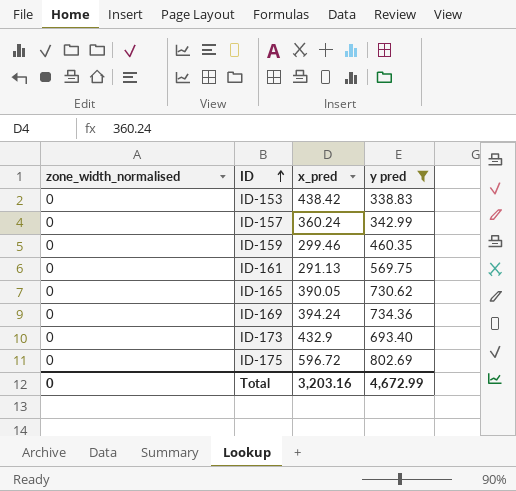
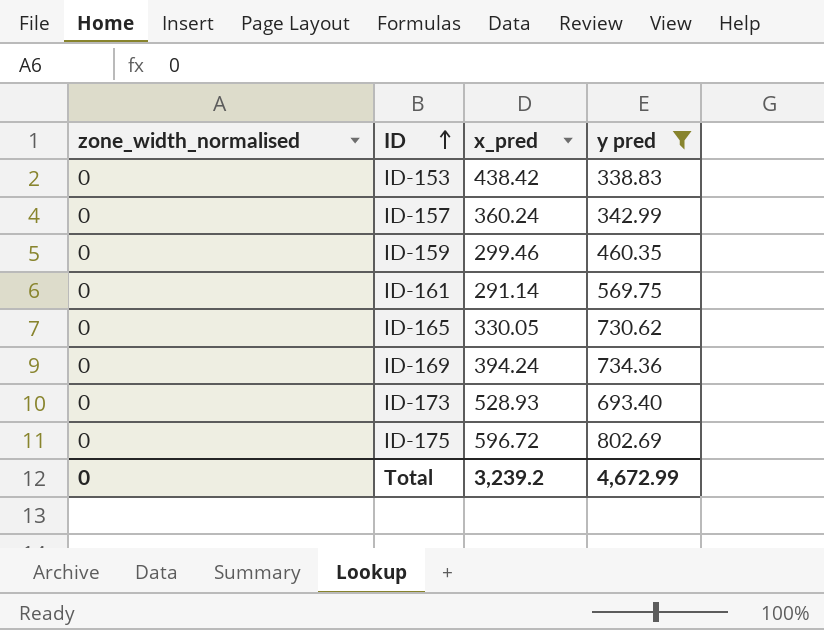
ID-161 | x_pred: 291.13 -> 291.14
ID-165 | x_pred: 390.05 -> 330.05
ID-173 | x_pred: 432.9 -> 528.93
Total | x_pred: 3,203.16 -> 3,239.2

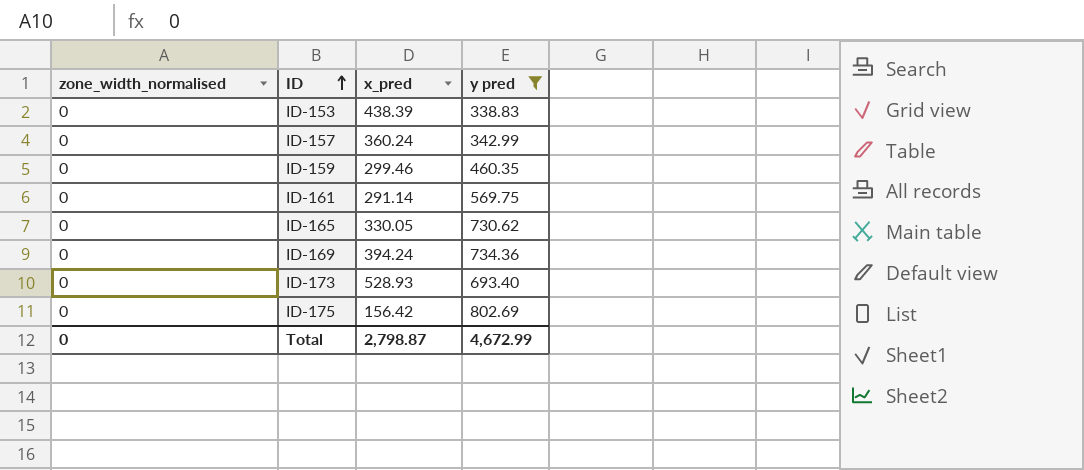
ID-153 | x_pred: 438.42 -> 438.39
ID-175 | x_pred: 596.72 -> 156.42
Total | x_pred: 3,239.2 -> 2,798.87

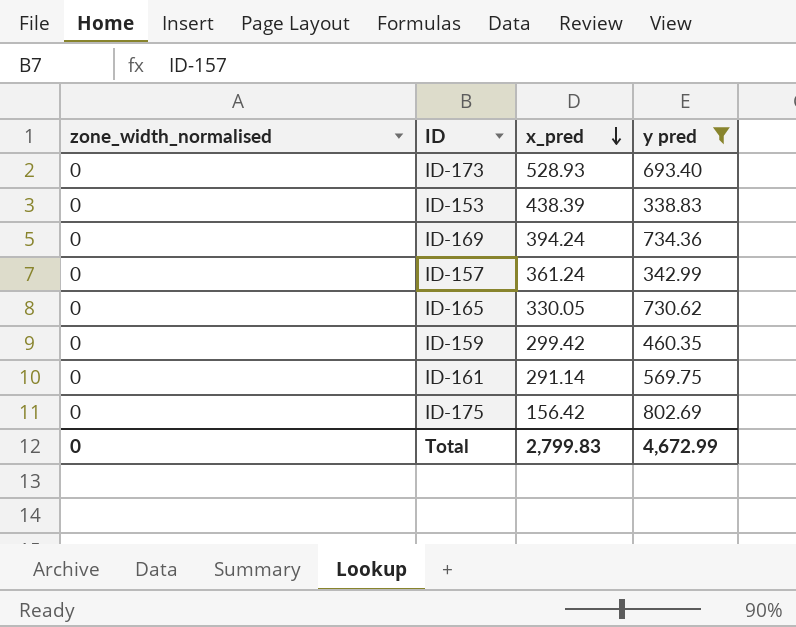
row order: ID ascending -> x_pred descending
ID-157 | x_pred: 360.24 -> 361.24
ID-159 | x_pred: 299.46 -> 299.42
Total | x_pred: 2,798.87 -> 2,799.83

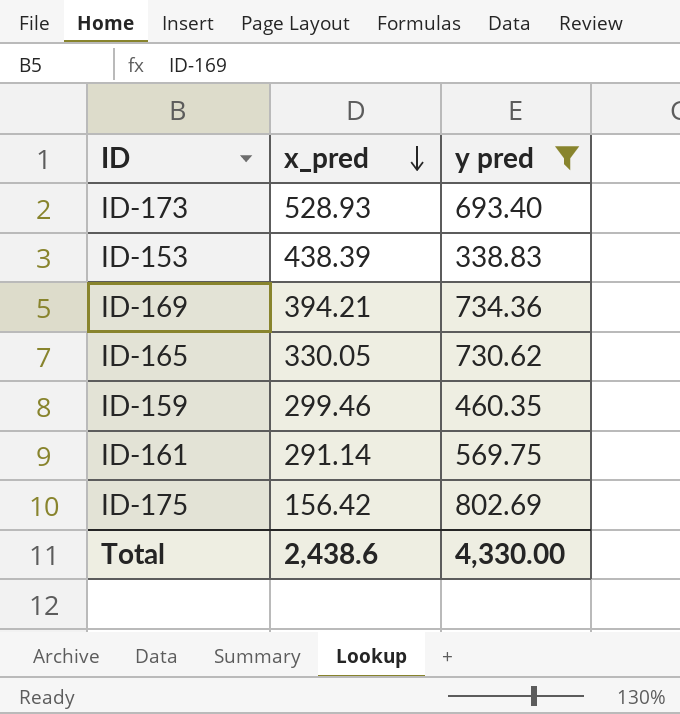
column zone_width_normalised | position: 1 -> none
row ID-157: 0 | 361.24 | 342.99 -> none
ID-169 | x_pred: 394.24 -> 394.21
ID-159 | x_pred: 299.42 -> 299.46
Total | x_pred: 2,799.83 -> 2,438.6
Total | y pred: 4,672.99 -> 4,330.00

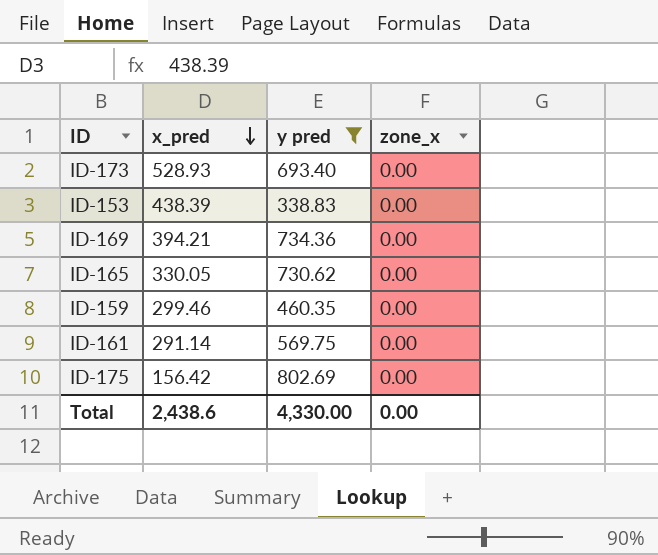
column zone_x | position: none -> 4

